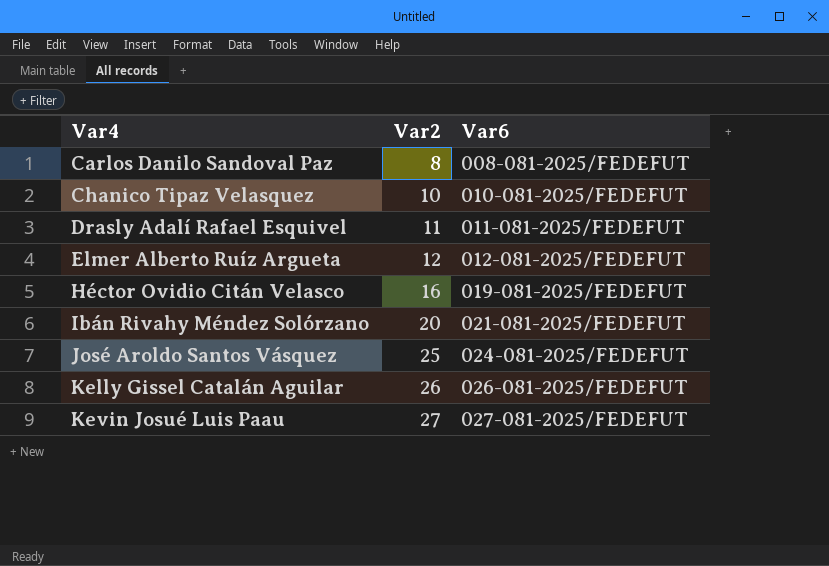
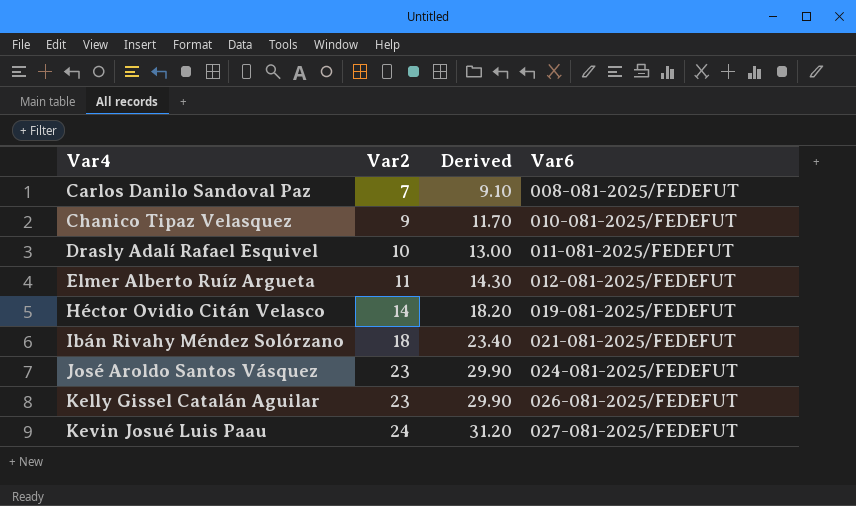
column Derived | formula: none -> [Var2] * 1.3
Carlos Danilo Sandoval Paz | Var2: 8 -> 7
Chanico Tipaz Velasquez | Var2: 10 -> 9
Drasly Adalí Rafael Esquivel | Var2: 11 -> 10
Elmer Alberto Ruíz Argueta | Var2: 12 -> 11
Héctor Ovidio Citán Velasco | Var2: 16 -> 14
Ibán Rivahy Méndez Solórzano | Var2: 20 -> 18
José Aroldo Santos Vásquez | Var2: 25 -> 23
Kelly Gissel Catalán Aguilar | Var2: 26 -> 23
Kevin Josué Luis Paau | Var2: 27 -> 24

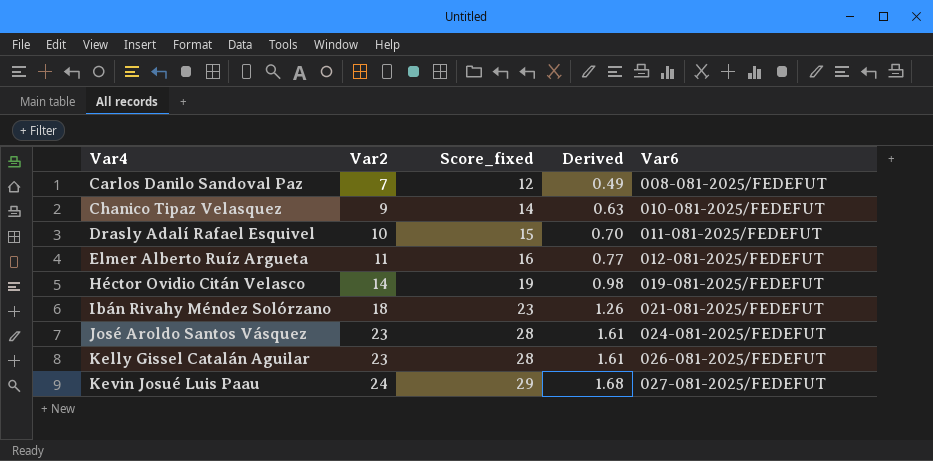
column Score_fixed | formula: none -> [Var2] + 5
column Derived | formula: [Var2] * 1.3 -> [Var2] * 0.07

